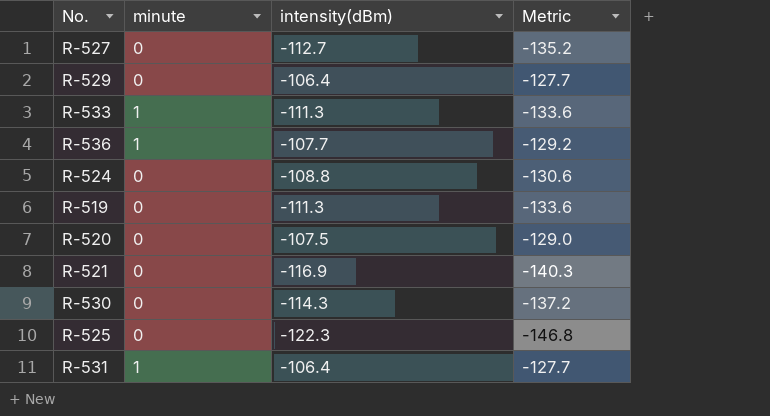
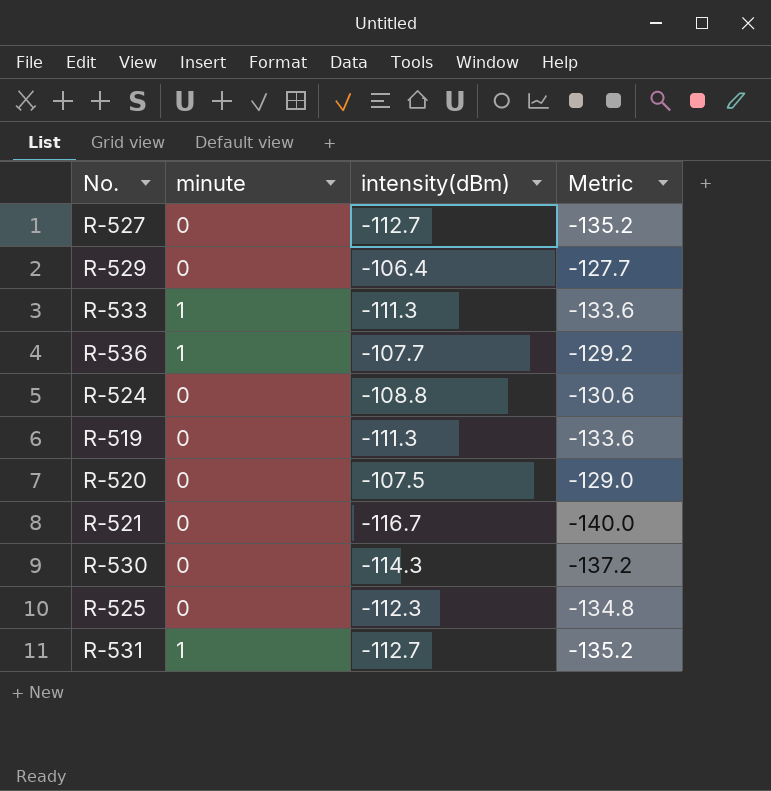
R-521 | intensity(dBm): -116.9 -> -116.7
R-521 | Metric: -140.3 -> -140.0
R-525 | intensity(dBm): -122.3 -> -112.3
R-525 | Metric: -146.8 -> -134.8
R-531 | intensity(dBm): -106.4 -> -112.7
R-531 | Metric: -127.7 -> -135.2

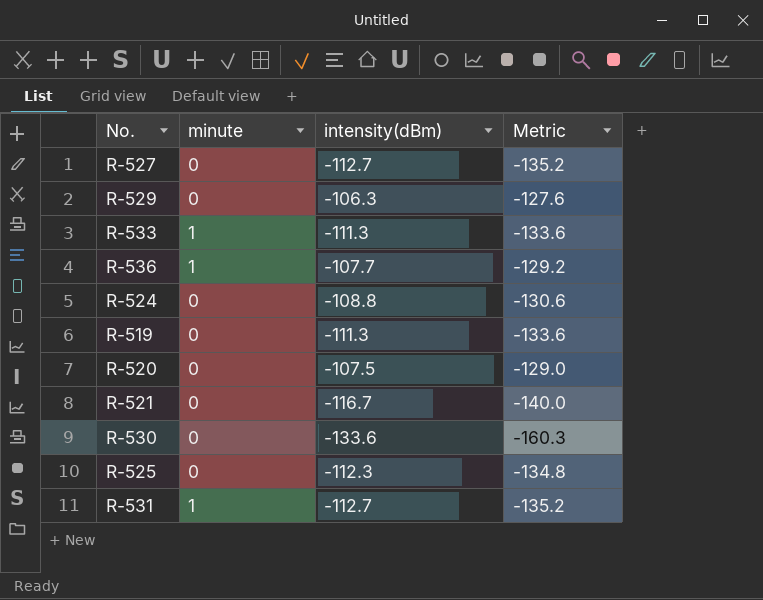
R-529 | intensity(dBm): -106.4 -> -106.3
R-529 | Metric: -127.7 -> -127.6
R-530 | intensity(dBm): -114.3 -> -133.6
R-530 | Metric: -137.2 -> -160.3

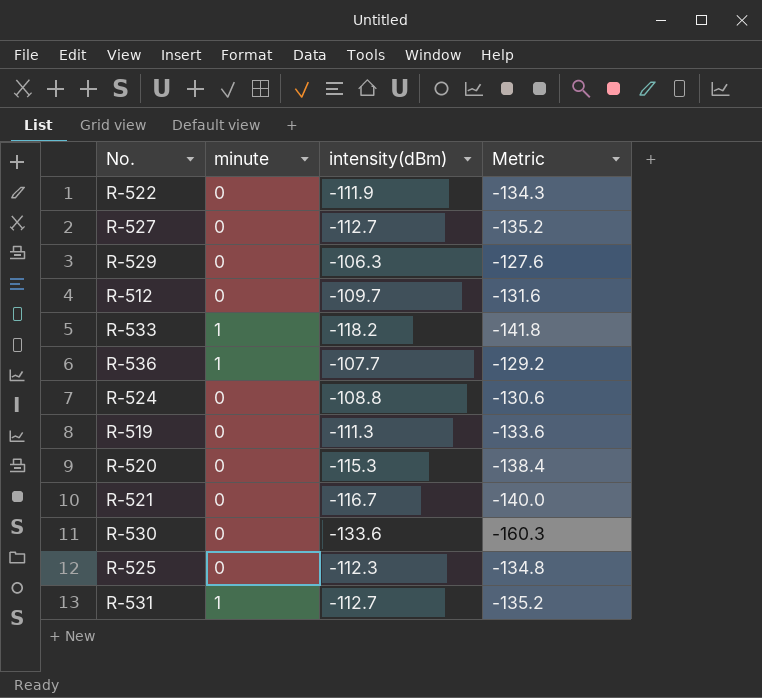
row R-522: none -> 0 | -111.9 | -134.3
row R-512: none -> 0 | -109.7 | -131.6
R-533 | intensity(dBm): -111.3 -> -118.2
R-533 | Metric: -133.6 -> -141.8
R-520 | intensity(dBm): -107.5 -> -115.3
R-520 | Metric: -129.0 -> -138.4

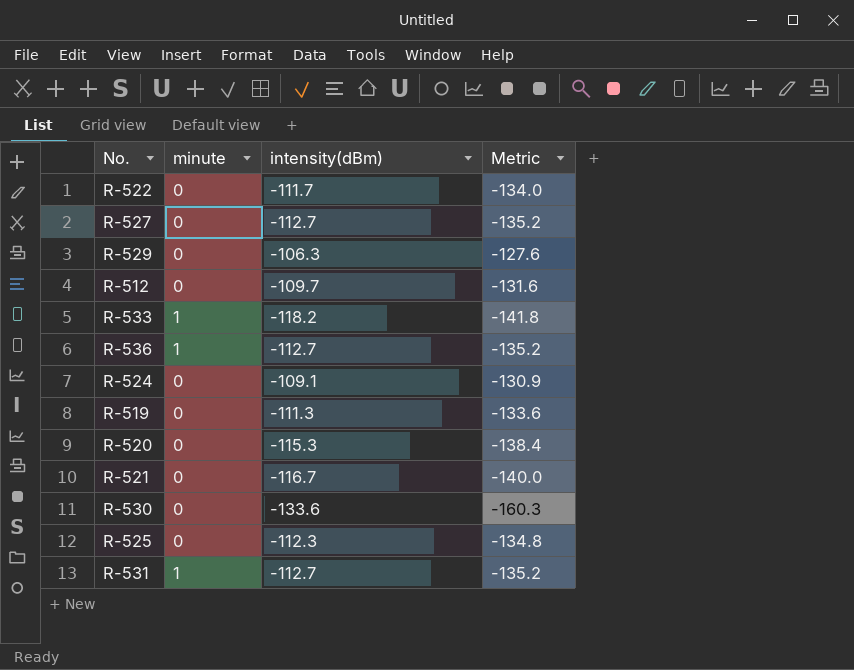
R-522 | intensity(dBm): -111.9 -> -111.7
R-522 | Metric: -134.3 -> -134.0
R-536 | intensity(dBm): -107.7 -> -112.7
R-536 | Metric: -129.2 -> -135.2
R-524 | intensity(dBm): -108.8 -> -109.1
R-524 | Metric: -130.6 -> -130.9

